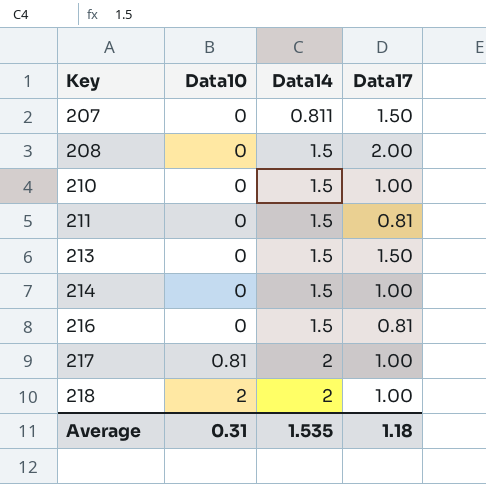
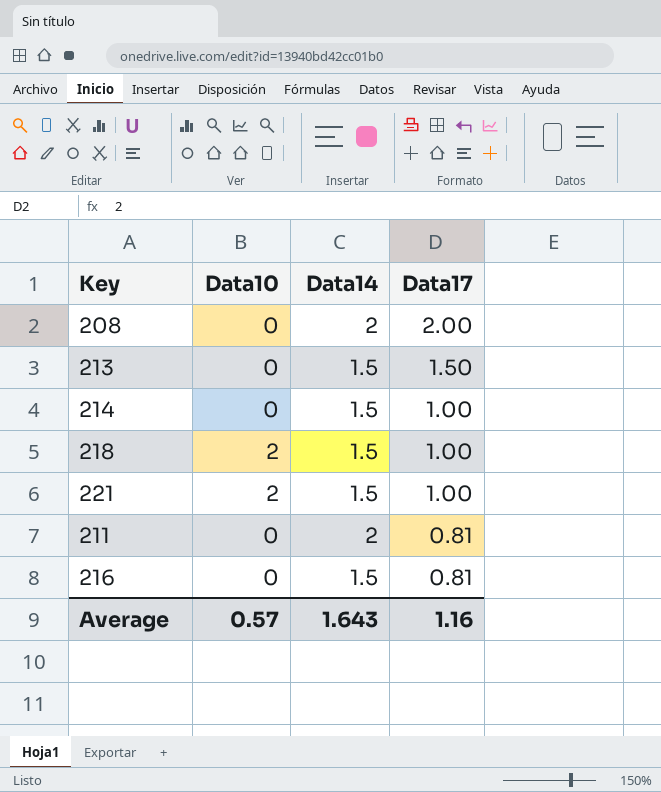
row order: Key ascending -> Data17 descending
row 207: 0 | 0.811 | 1.50 -> none
row 210: 0 | 1.5 | 1.00 -> none
row 217: 0.81 | 2 | 1.00 -> none
208 | Data14: 1.5 -> 2
218 | Data14: 2 -> 1.5
row 221: none -> 2 | 1.5 | 1.00
211 | Data14: 1.5 -> 2
Average | Data10: 0.31 -> 0.57
Average | Data14: 1.535 -> 1.643
Average | Data17: 1.18 -> 1.16

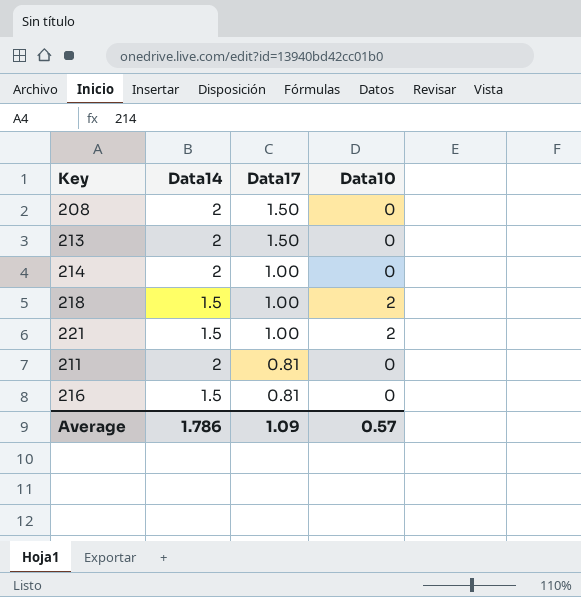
column Data10 | position: 2 -> 4
208 | Data17: 2.00 -> 1.50
213 | Data14: 1.5 -> 2
214 | Data14: 1.5 -> 2
Average | Data14: 1.643 -> 1.786
Average | Data17: 1.16 -> 1.09

